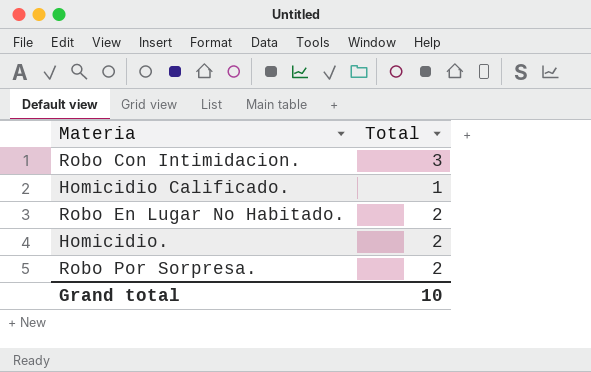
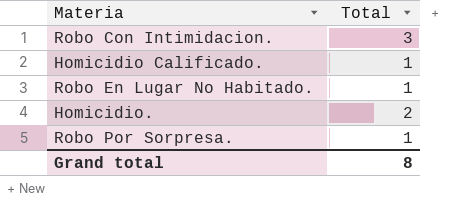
Robo En Lugar No Habitado. | Total: 2 -> 1
Robo Por Sorpresa. | Total: 2 -> 1
Grand total | Total: 10 -> 8

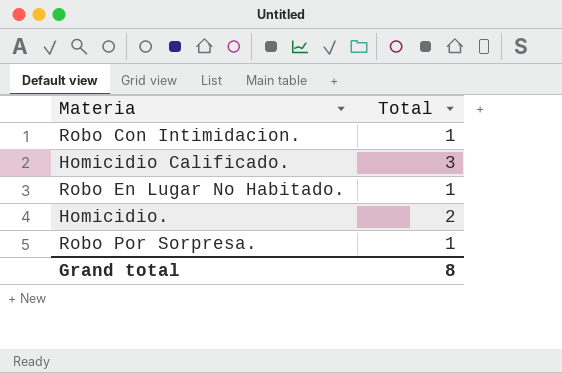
Robo Con Intimidacion. | Total: 3 -> 1
Homicidio Calificado. | Total: 1 -> 3

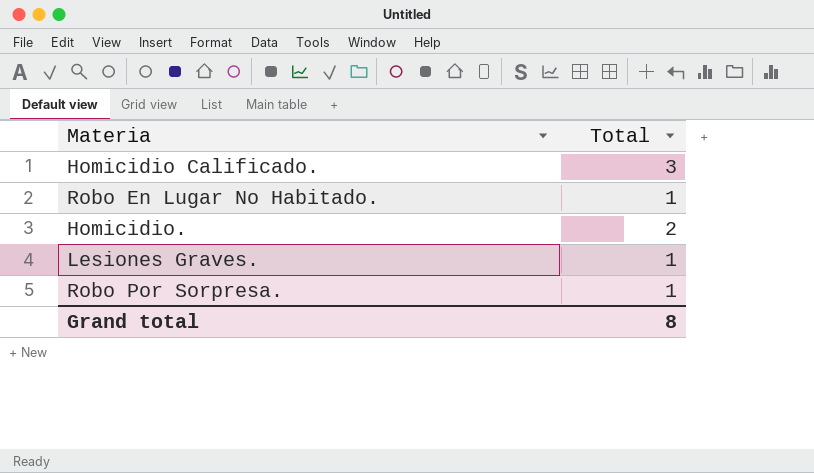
row Robo Con Intimidacion.: 1 -> none
row Lesiones Graves.: none -> 1

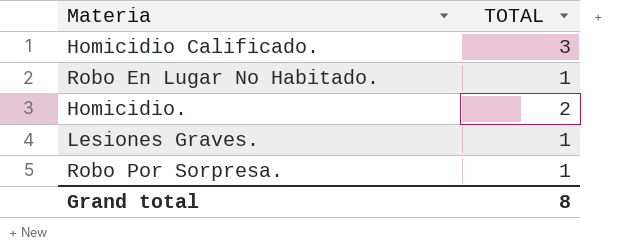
column name: Total -> TOTAL

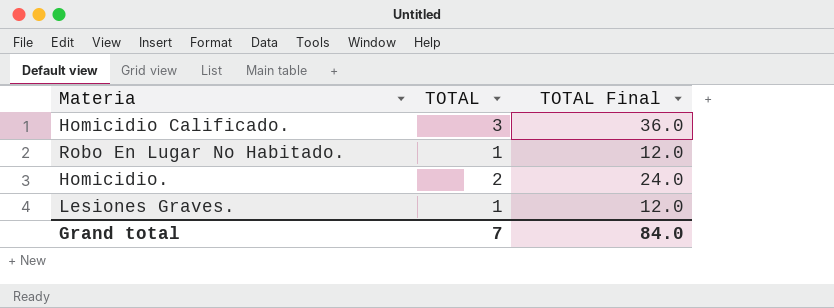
column TOTAL Final | formula: none -> [TOTAL] * 12
row Robo Por Sorpresa.: 1 -> none
Grand total | TOTAL: 8 -> 7

